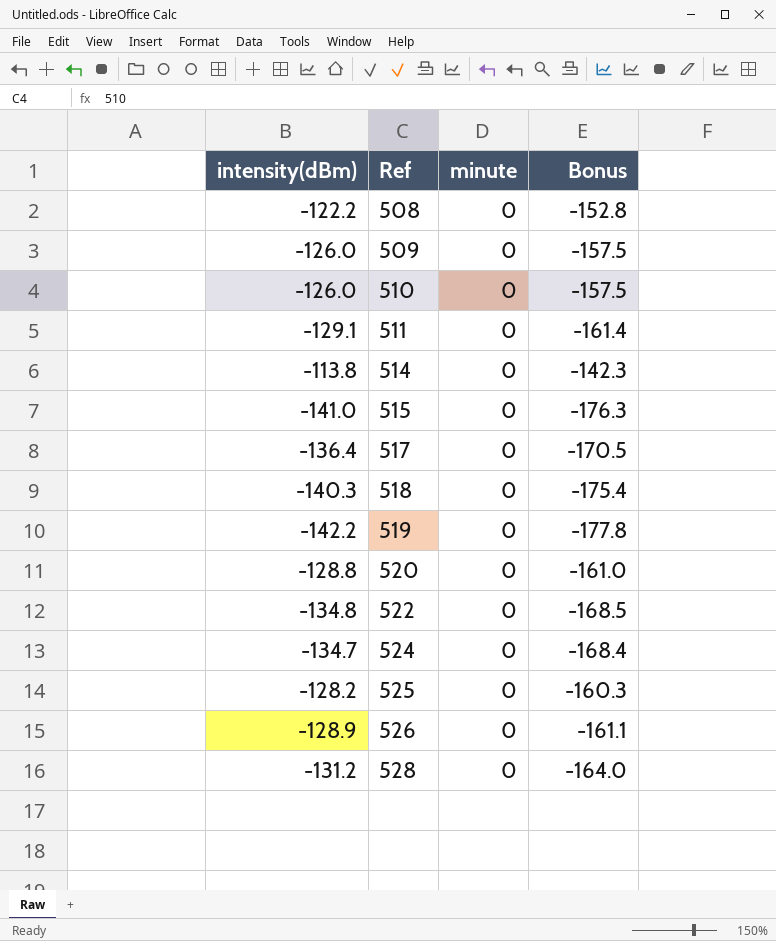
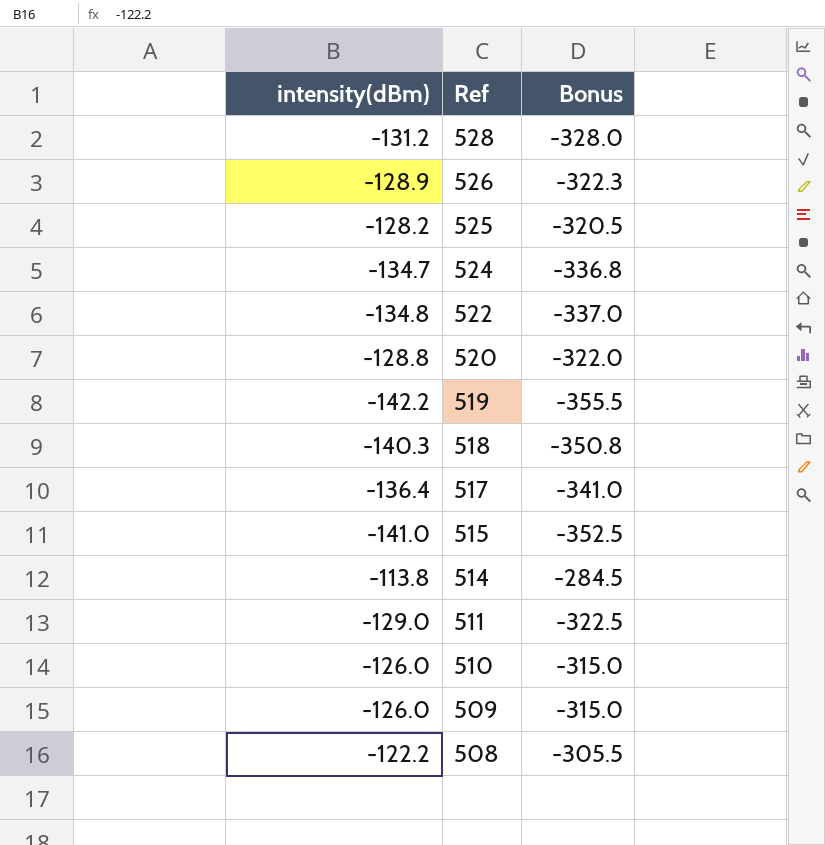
row order: Ref ascending -> Ref descending
column minute | position: 3 -> none
column Bonus | formula: [intensity(dBm)] * 1.25 -> [intensity(dBm)] * 2.5
511 | intensity(dBm): -129.1 -> -129.0

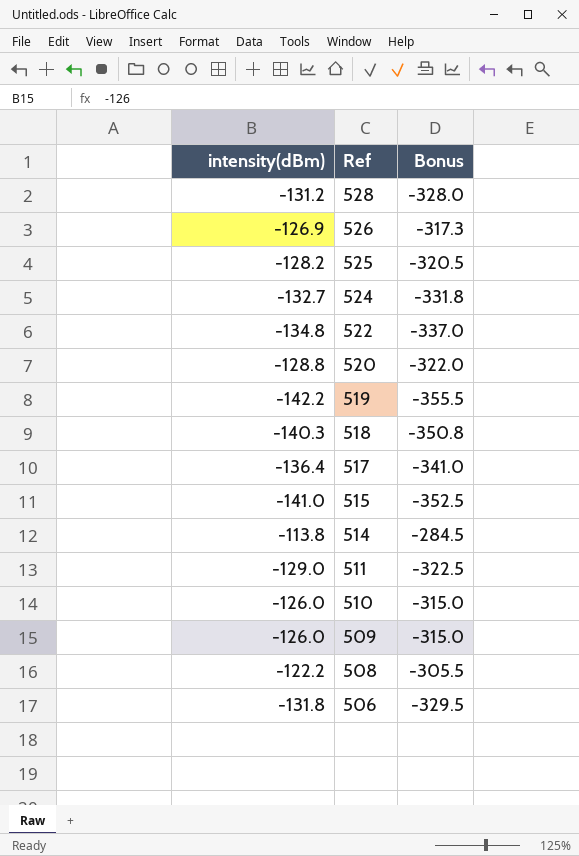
526 | intensity(dBm): -128.9 -> -126.9
526 | Bonus: -322.3 -> -317.3
524 | intensity(dBm): -134.7 -> -132.7
524 | Bonus: -336.8 -> -331.8
row 506: none -> -131.8 | -329.5

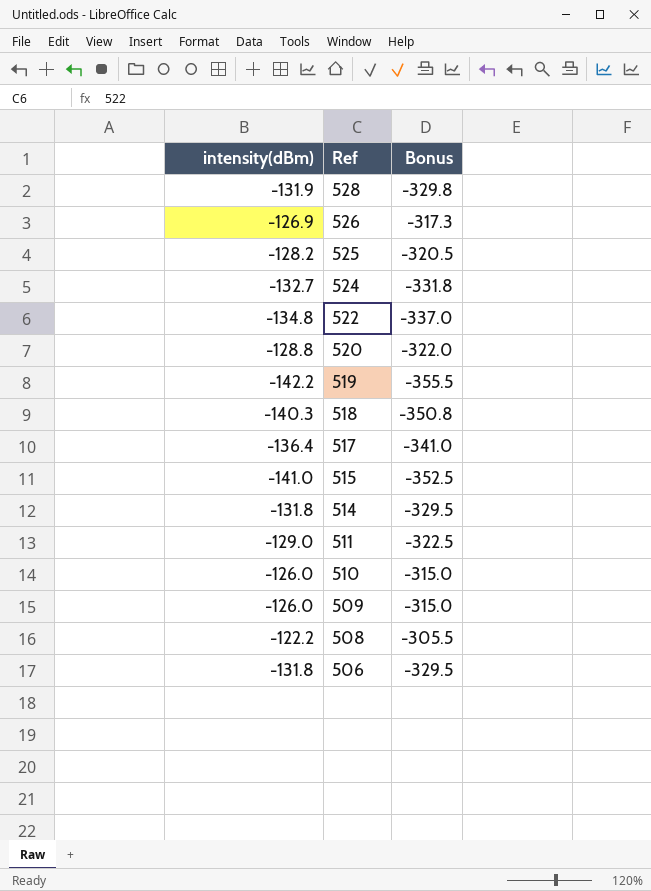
528 | intensity(dBm): -131.2 -> -131.9
528 | Bonus: -328.0 -> -329.8
514 | intensity(dBm): -113.8 -> -131.8
514 | Bonus: -284.5 -> -329.5

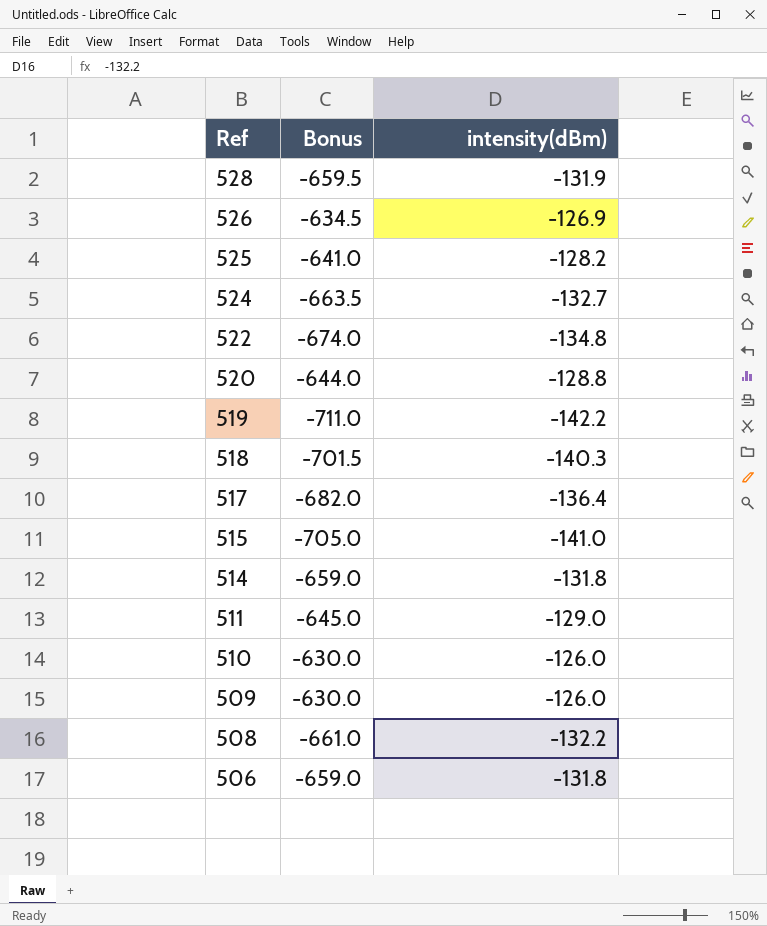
column Bonus | formula: [intensity(dBm)] * 2.5 -> [intensity(dBm)] * 5
column intensity(dBm) | position: 1 -> 3
508 | intensity(dBm): -122.2 -> -132.2

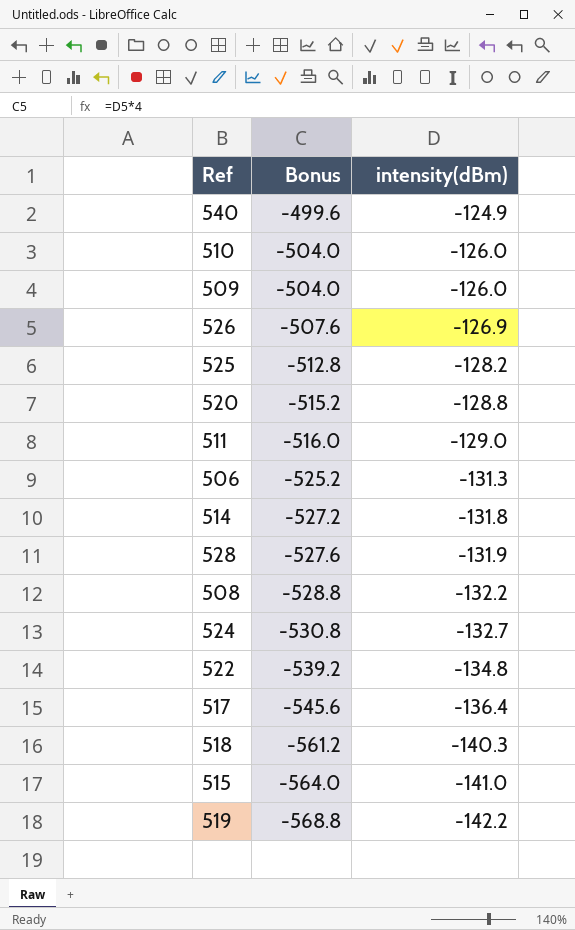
row order: Ref descending -> Bonus descending
column Bonus | formula: [intensity(dBm)] * 5 -> [intensity(dBm)] * 4
row 540: none -> -499.6 | -124.9
506 | intensity(dBm): -131.8 -> -131.3

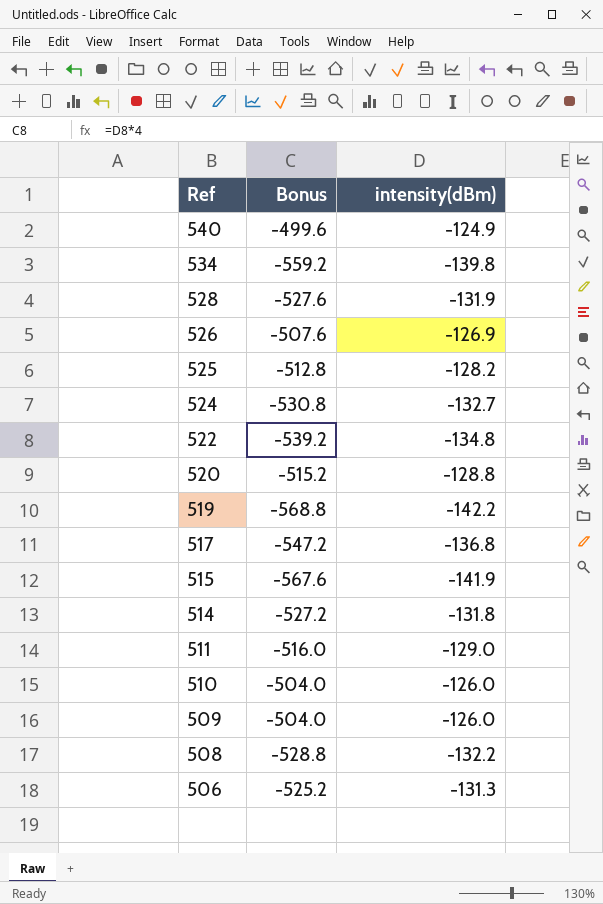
row order: Bonus descending -> Ref descending
row 518: -561.2 | -140.3 -> none
row 534: none -> -559.2 | -139.8
517 | Bonus: -545.6 -> -547.2
517 | intensity(dBm): -136.4 -> -136.8
515 | Bonus: -564.0 -> -567.6
515 | intensity(dBm): -141.0 -> -141.9

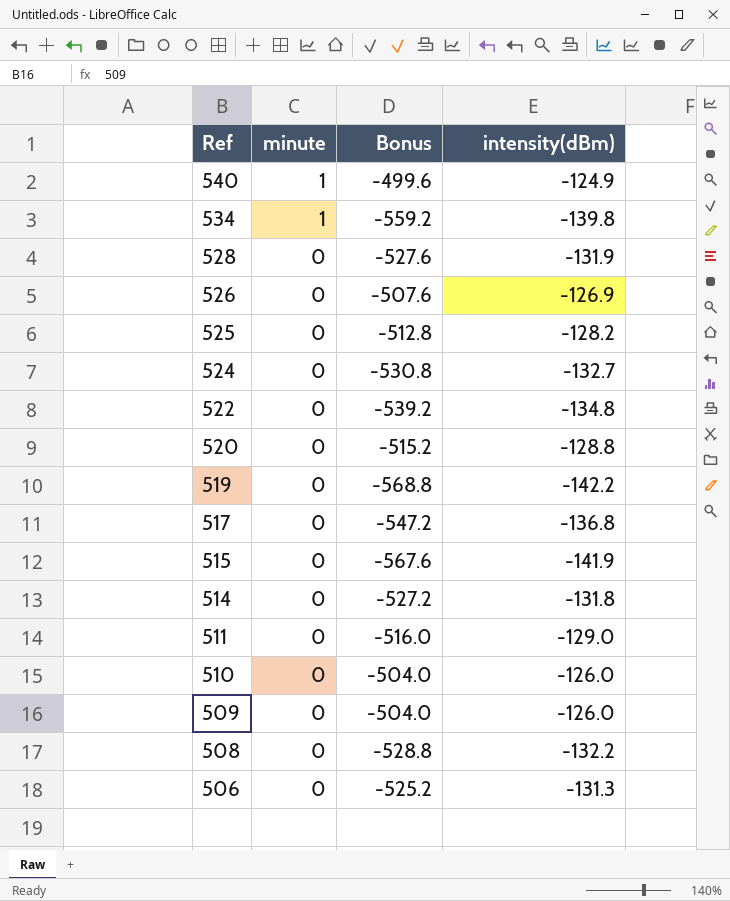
column minute | position: none -> 2

